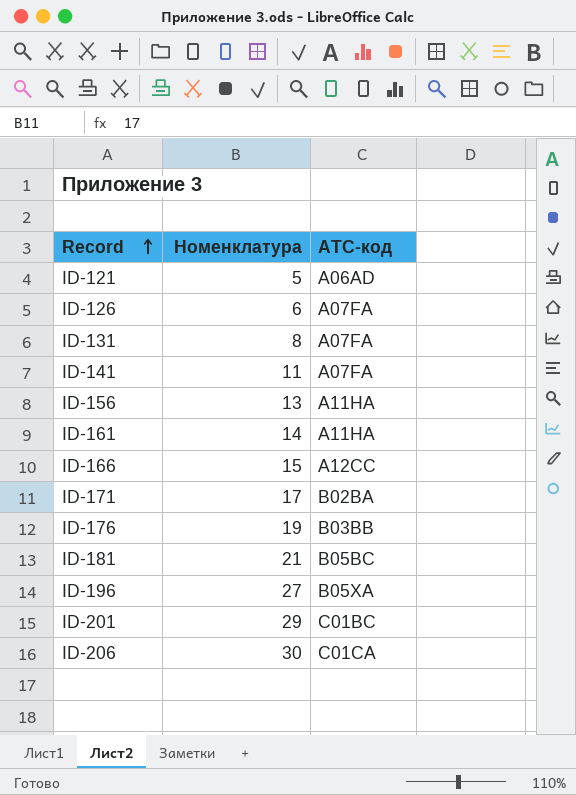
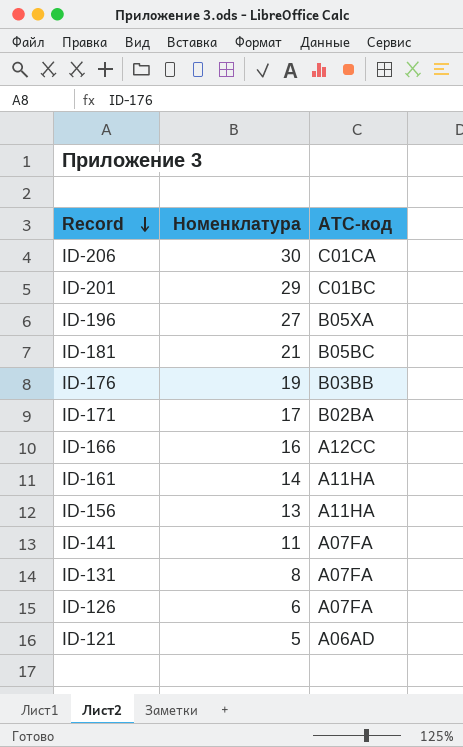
row order: Record ascending -> Record descending
ID-166 | Номенклатура: 15 -> 16

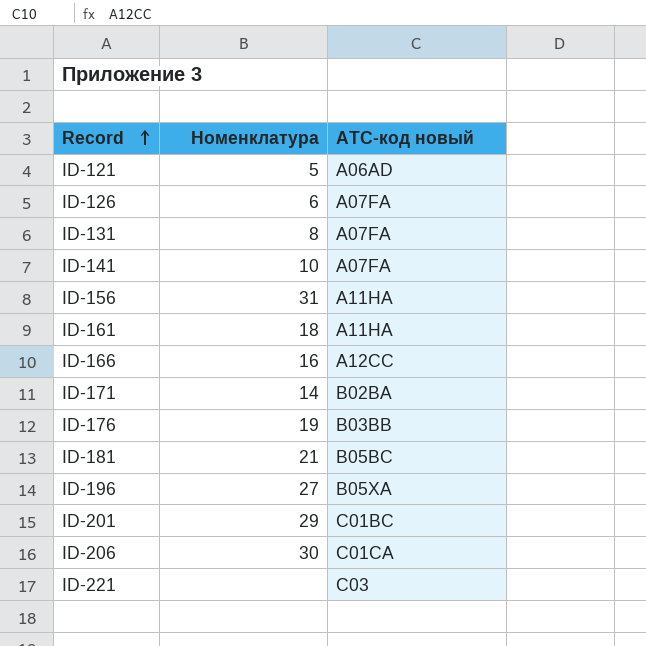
row order: Record descending -> Record ascending
column name: АТС-код -> АТС-код новый
ID-141 | Номенклатура: 11 -> 10
ID-156 | Номенклатура: 13 -> 31
ID-161 | Номенклатура: 14 -> 18
ID-171 | Номенклатура: 17 -> 14
row ID-221: none -> none | C03

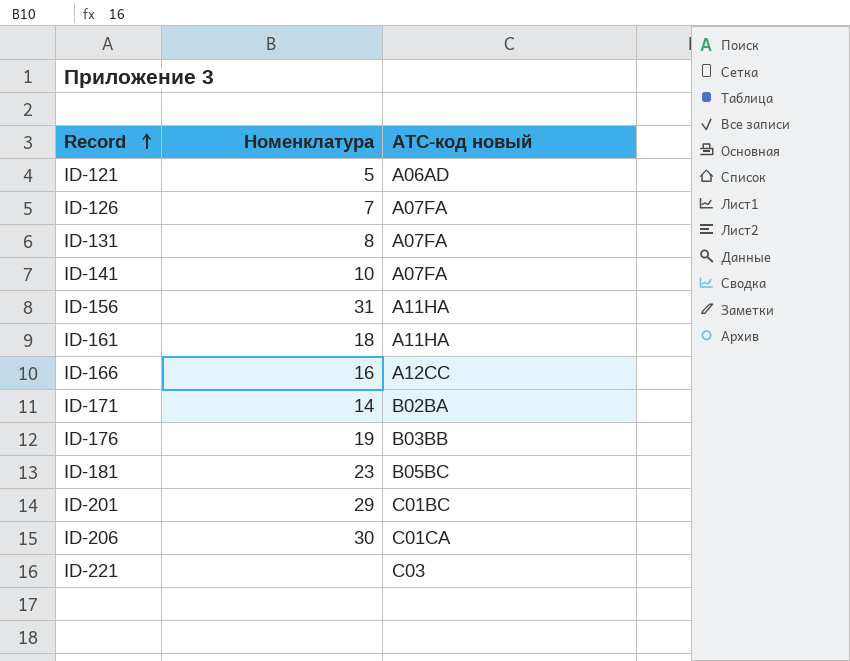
row ID-196: 27 | B05XA -> none
ID-126 | Номенклатура: 6 -> 7
ID-181 | Номенклатура: 21 -> 23

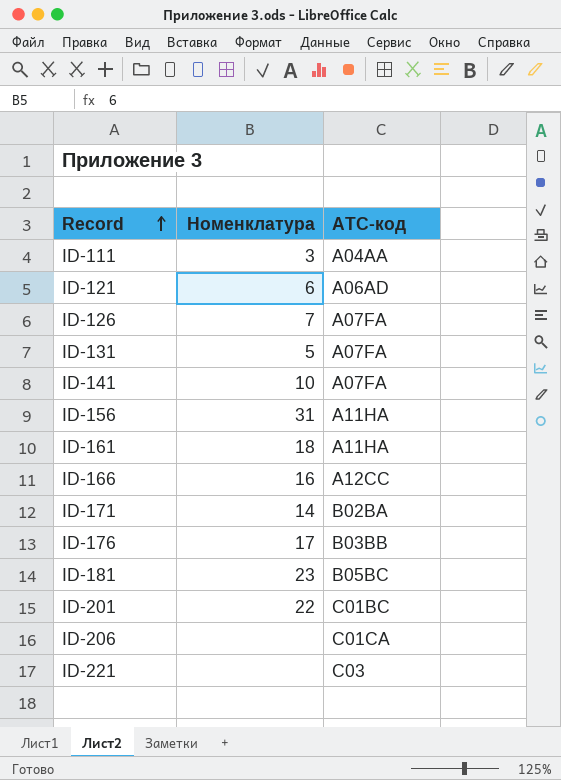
column name: АТС-код новый -> АТС-код
row ID-111: none -> 3 | A04AA
ID-121 | Номенклатура: 5 -> 6
ID-131 | Номенклатура: 8 -> 5
ID-176 | Номенклатура: 19 -> 17
ID-201 | Номенклатура: 29 -> 22
ID-206 | Номенклатура: 30 -> none

